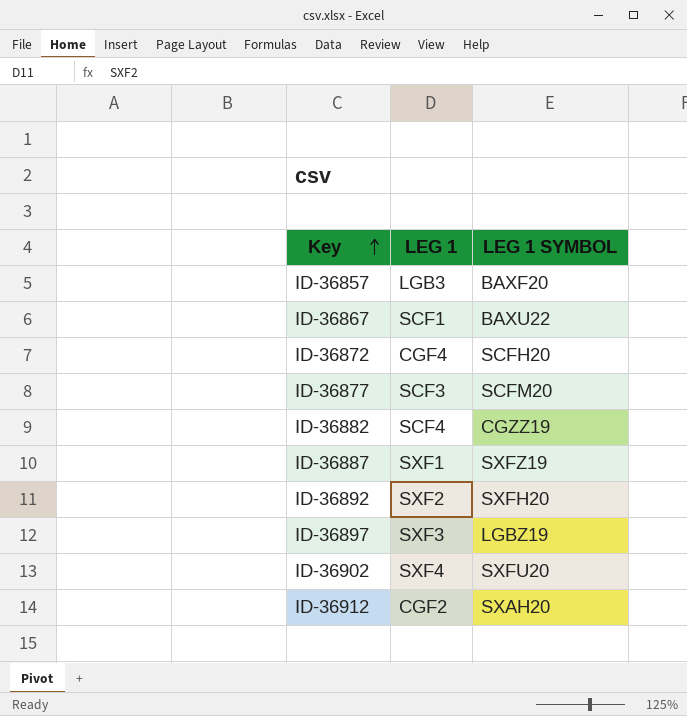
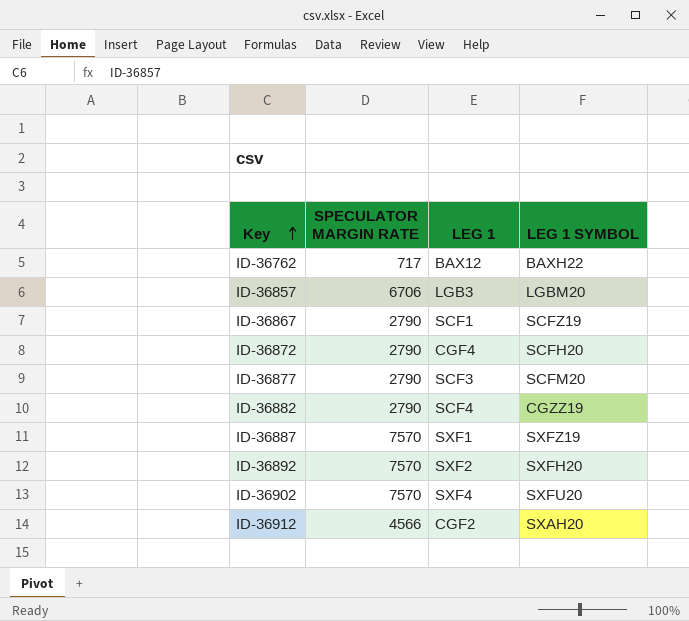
column SPECULATOR MARGIN RATE | position: none -> 2
row ID-36897: SXF3 | LGBZ19 -> none
row ID-36762: none -> 717 | BAX12 | BAXH22
ID-36857 | LEG 1 SYMBOL: BAXF20 -> LGBM20
ID-36867 | LEG 1 SYMBOL: BAXU22 -> SCFZ19

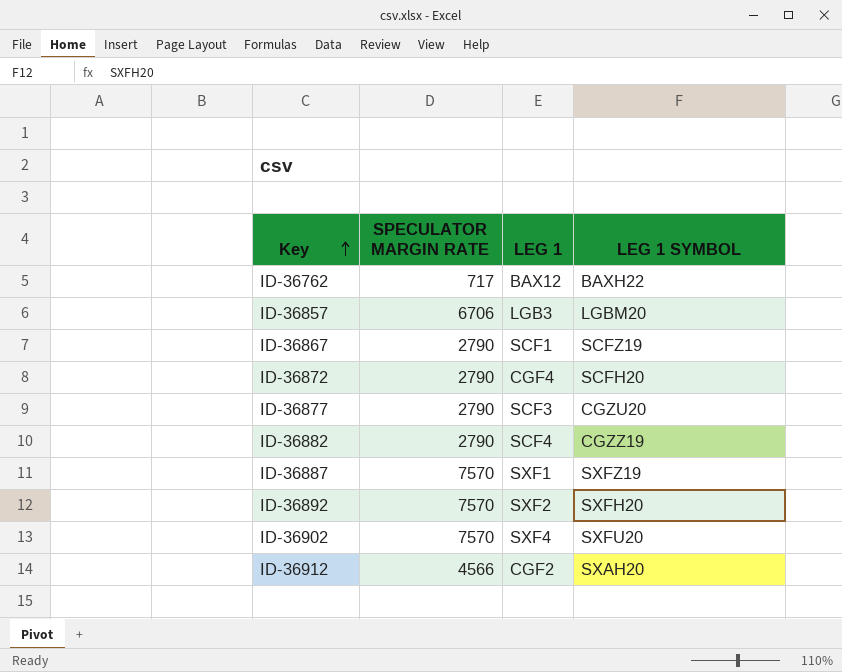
ID-36877 | LEG 1 SYMBOL: SCFM20 -> CGZU20

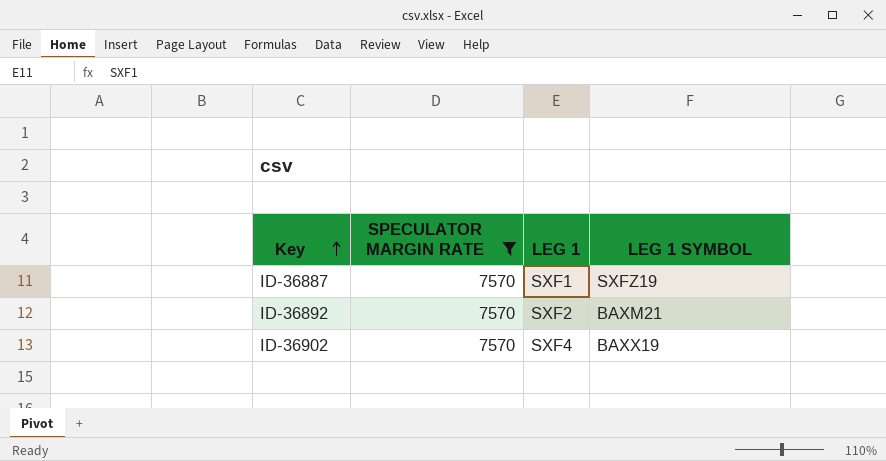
filter: none -> SPECULATOR MARGIN RATE = 7570
ID-36892 | LEG 1 SYMBOL: SXFH20 -> BAXM21
ID-36902 | LEG 1 SYMBOL: SXFU20 -> BAXX19

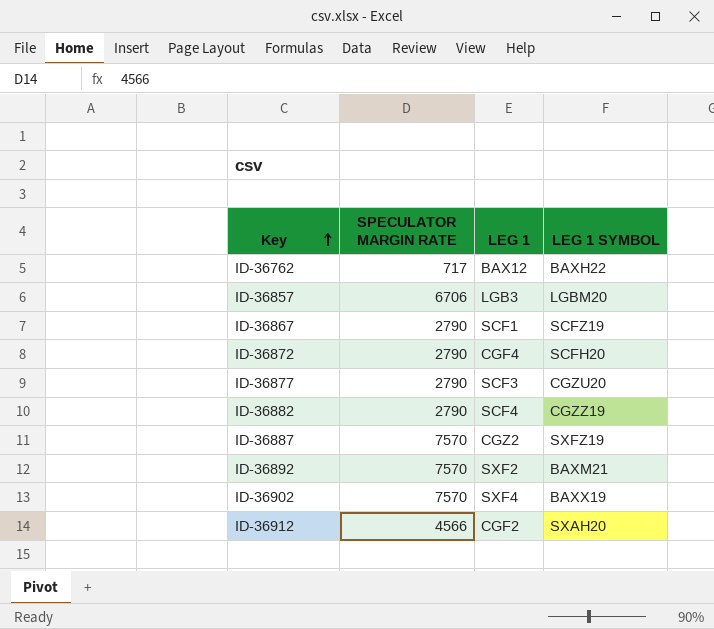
filter: SPECULATOR MARGIN RATE = 7570 -> none
ID-36887 | LEG 1: SXF1 -> CGZ2

